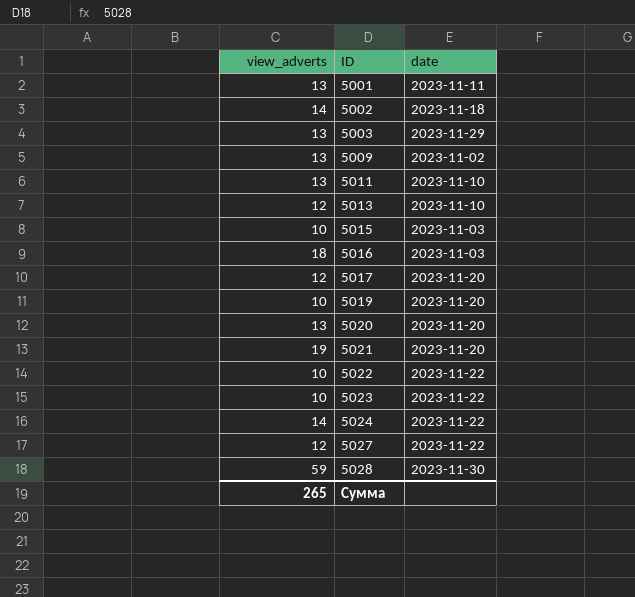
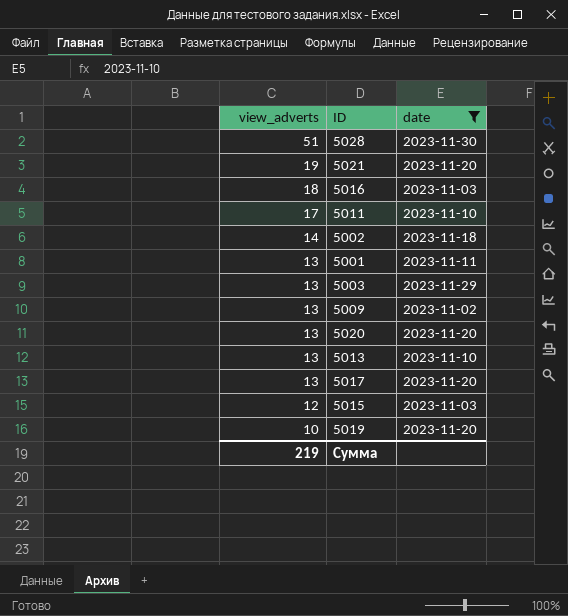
filter: none -> date != 2023-11-22
row order: ID ascending -> view_adverts descending
5028 | view_adverts: 59 -> 51
5011 | view_adverts: 13 -> 17
5013 | view_adverts: 12 -> 13
5017 | view_adverts: 12 -> 13
5015 | view_adverts: 10 -> 12
Сумма | view_adverts: 265 -> 219

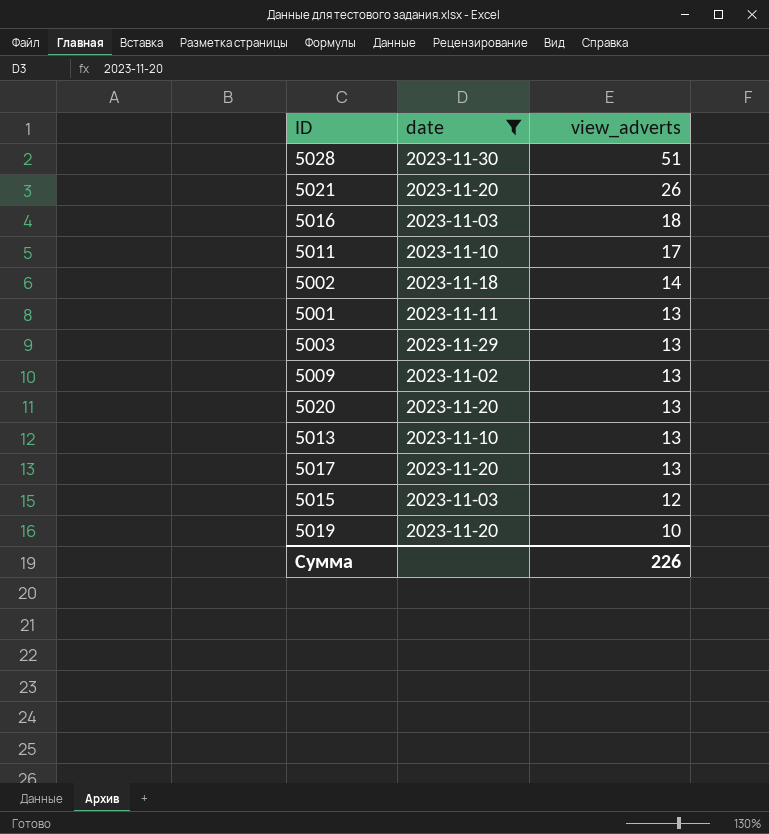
column view_adverts | position: 1 -> 3
5021 | view_adverts: 19 -> 26
Сумма | view_adverts: 219 -> 226

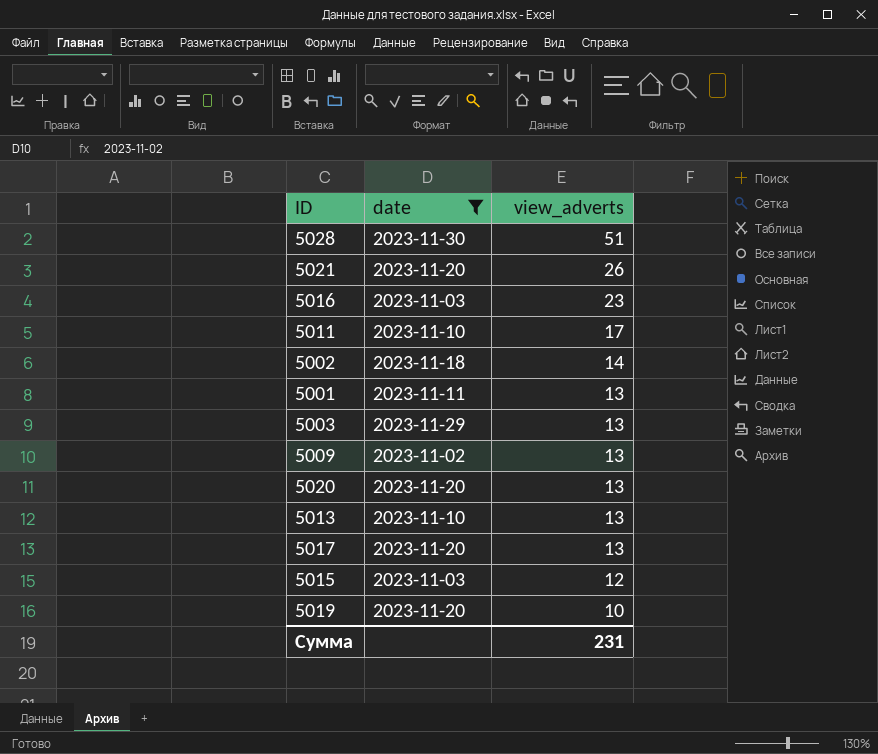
5016 | view_adverts: 18 -> 23
Сумма | view_adverts: 226 -> 231

